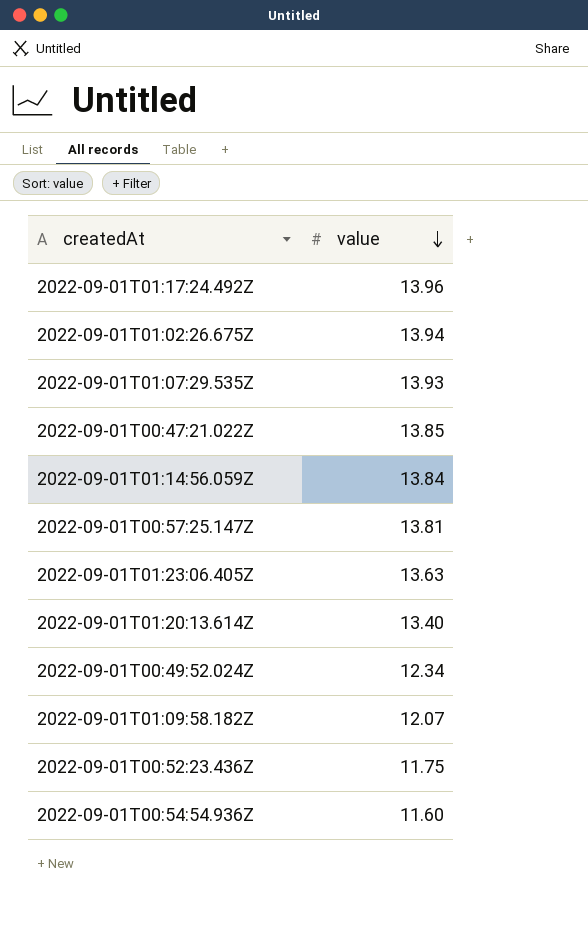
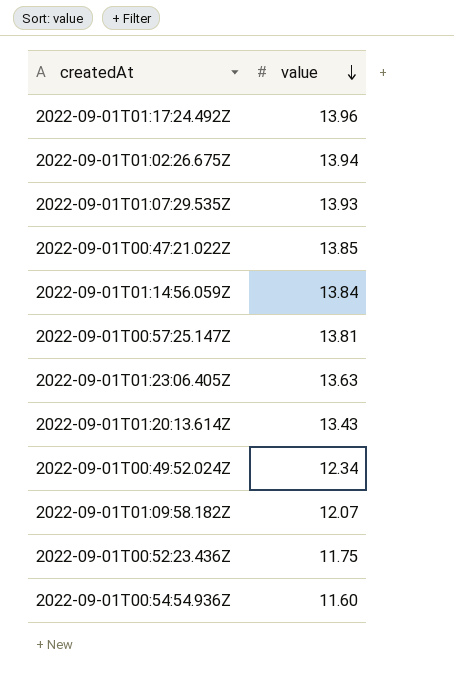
2022-09-01T01:20:13.614Z | value: 13.40 -> 13.43

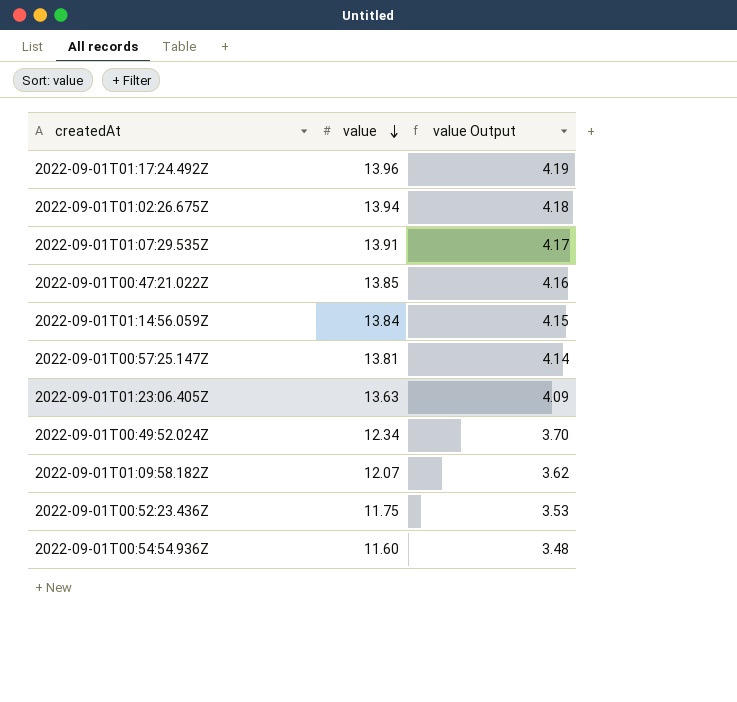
column value Output | formula: none -> [value] * 0.3
row 2022-09-01T01:20:13.614Z: 13.43 -> none
2022-09-01T01:07:29.535Z | value: 13.93 -> 13.91

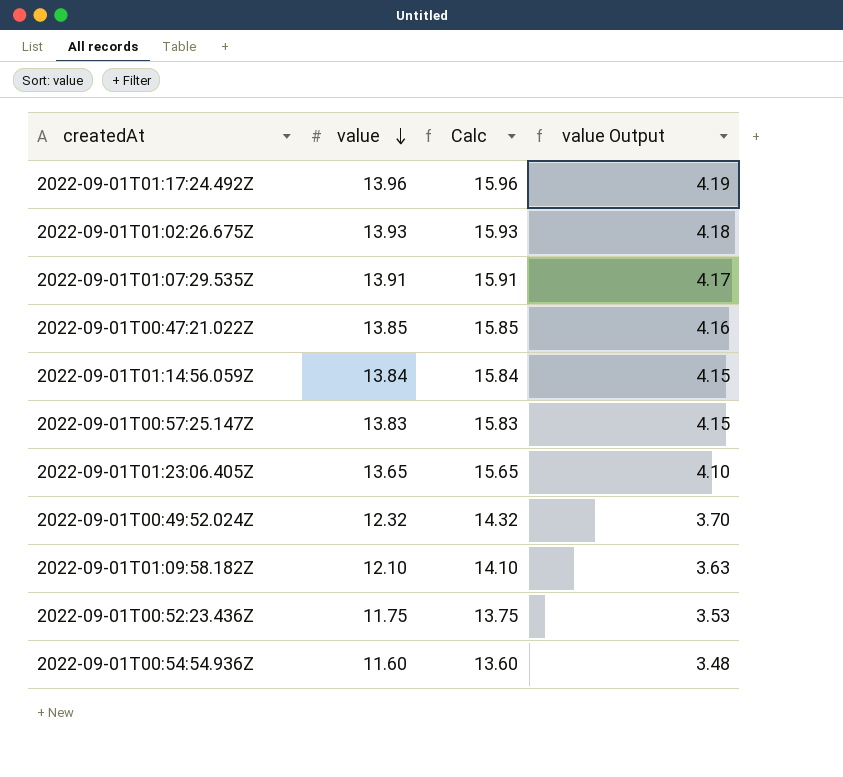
column Calc | formula: none -> [value] + 2
2022-09-01T01:02:26.675Z | value: 13.94 -> 13.93
2022-09-01T00:57:25.147Z | value: 13.81 -> 13.83
2022-09-01T00:57:25.147Z | value Output: 4.14 -> 4.15
2022-09-01T01:23:06.405Z | value: 13.63 -> 13.65
2022-09-01T01:23:06.405Z | value Output: 4.09 -> 4.10
2022-09-01T00:49:52.024Z | value: 12.34 -> 12.32
2022-09-01T01:09:58.182Z | value: 12.07 -> 12.10
2022-09-01T01:09:58.182Z | value Output: 3.62 -> 3.63

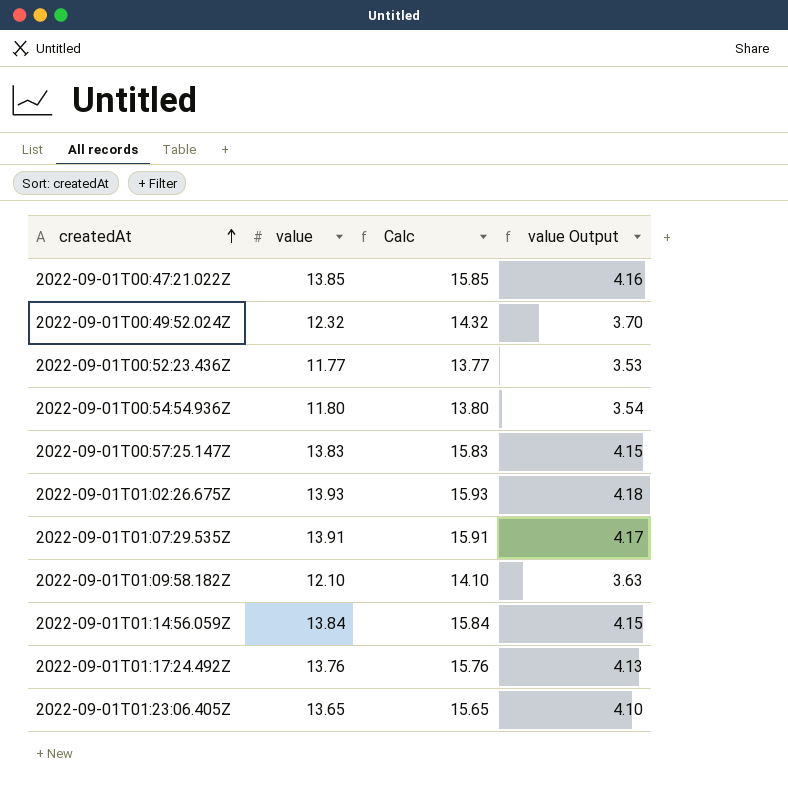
row order: value descending -> createdAt ascending
2022-09-01T00:52:23.436Z | value: 11.75 -> 11.77
2022-09-01T00:52:23.436Z | Calc: 13.75 -> 13.77
2022-09-01T00:54:54.936Z | value: 11.60 -> 11.80
2022-09-01T00:54:54.936Z | Calc: 13.60 -> 13.80
2022-09-01T00:54:54.936Z | value Output: 3.48 -> 3.54
2022-09-01T01:17:24.492Z | value: 13.96 -> 13.76
2022-09-01T01:17:24.492Z | Calc: 15.96 -> 15.76
2022-09-01T01:17:24.492Z | value Output: 4.19 -> 4.13

